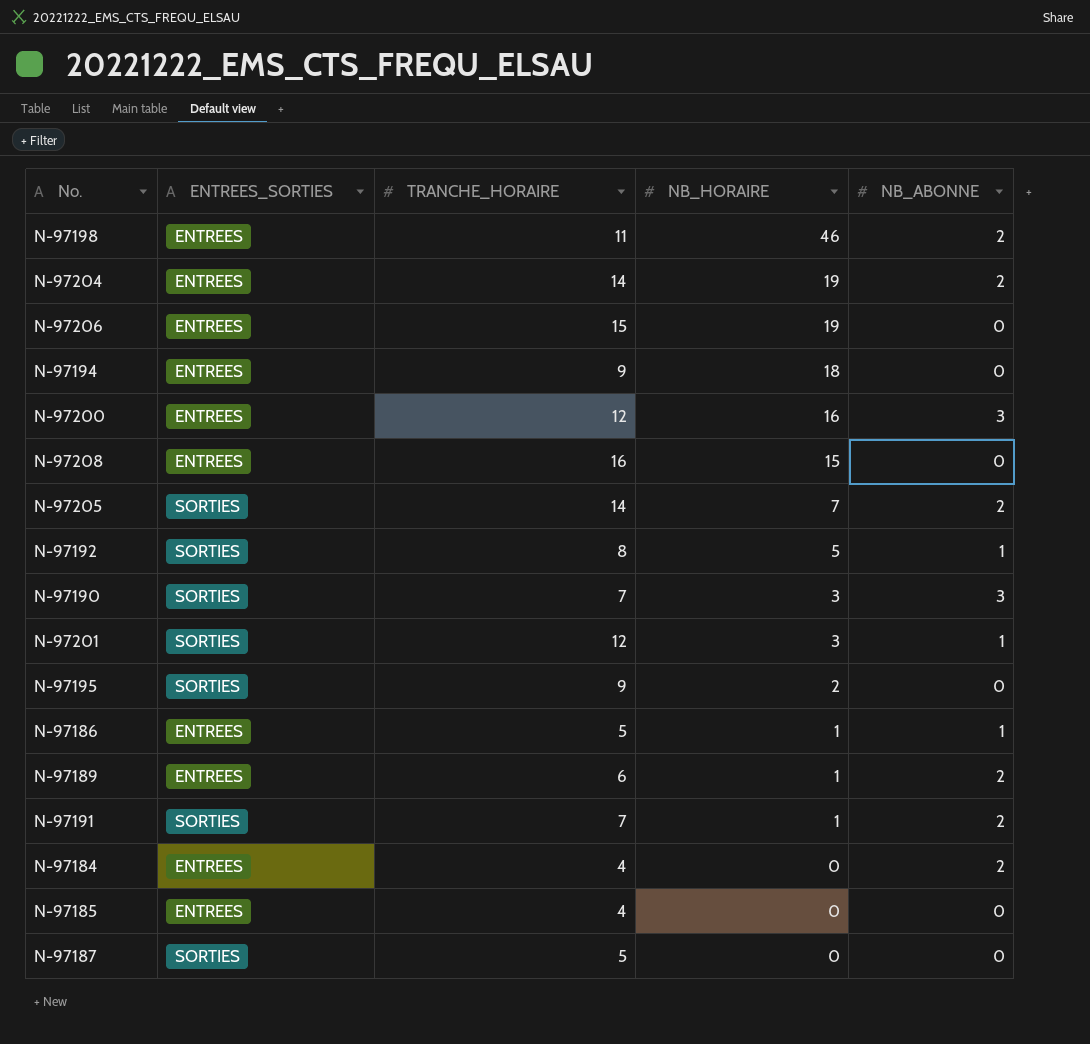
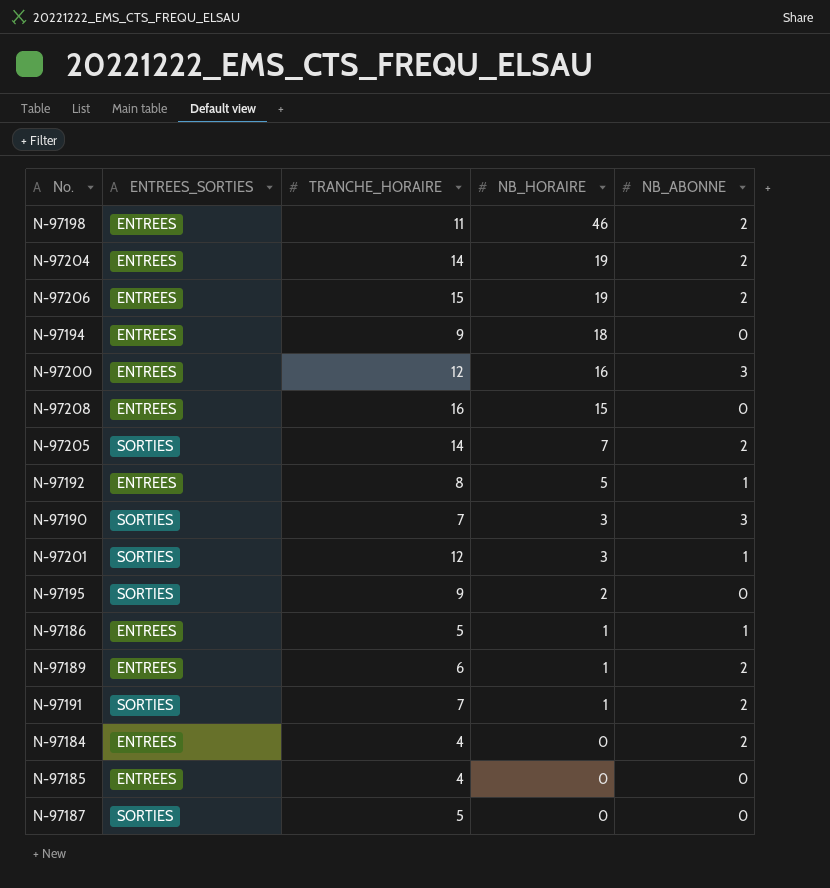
N-97206 | NB_ABONNE: 0 -> 2
N-97192 | ENTREES_SORTIES: SORTIES -> ENTREES

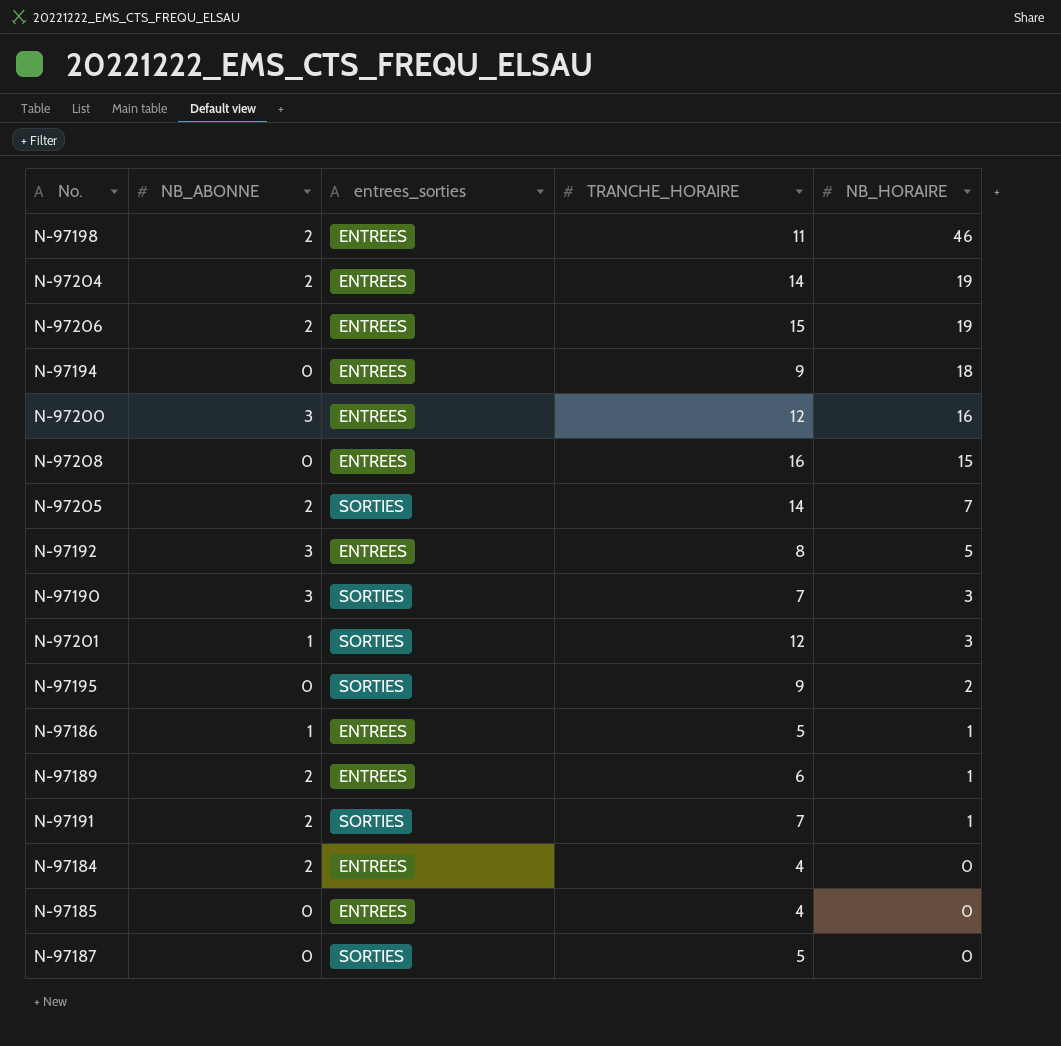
column NB_ABONNE | position: 5 -> 2
column name: ENTREES_SORTIES -> entrees_sorties
N-97192 | NB_ABONNE: 1 -> 3

